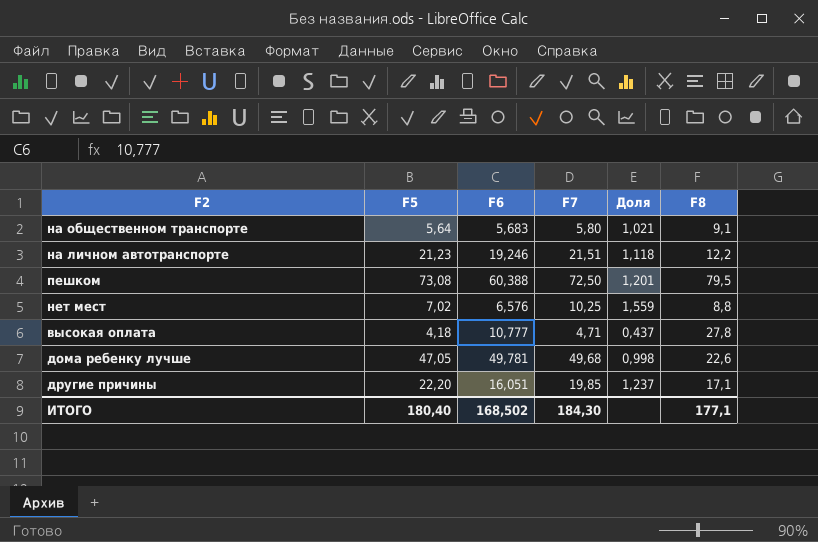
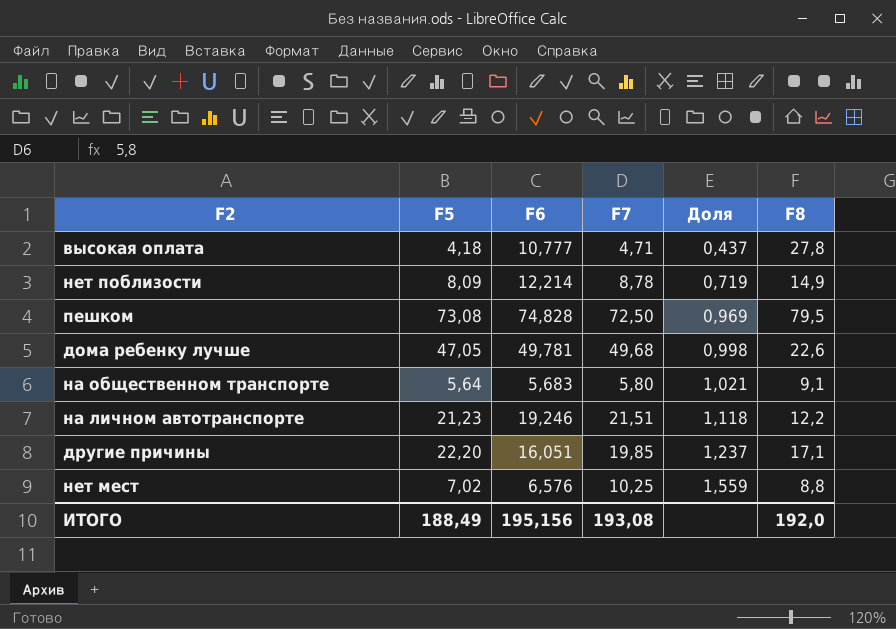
row order: none -> Доля ascending
row нет поблизости: none -> 8,09 | 12,214 | 8,78 | 0,719 | 14,9
пешком | F6: 60,388 -> 74,828
пешком | Доля: 1,201 -> 0,969
ИТОГО | F5: 180,40 -> 188,49
ИТОГО | F6: 168,502 -> 195,156
ИТОГО | F7: 184,30 -> 193,08
ИТОГО | F8: 177,1 -> 192,0

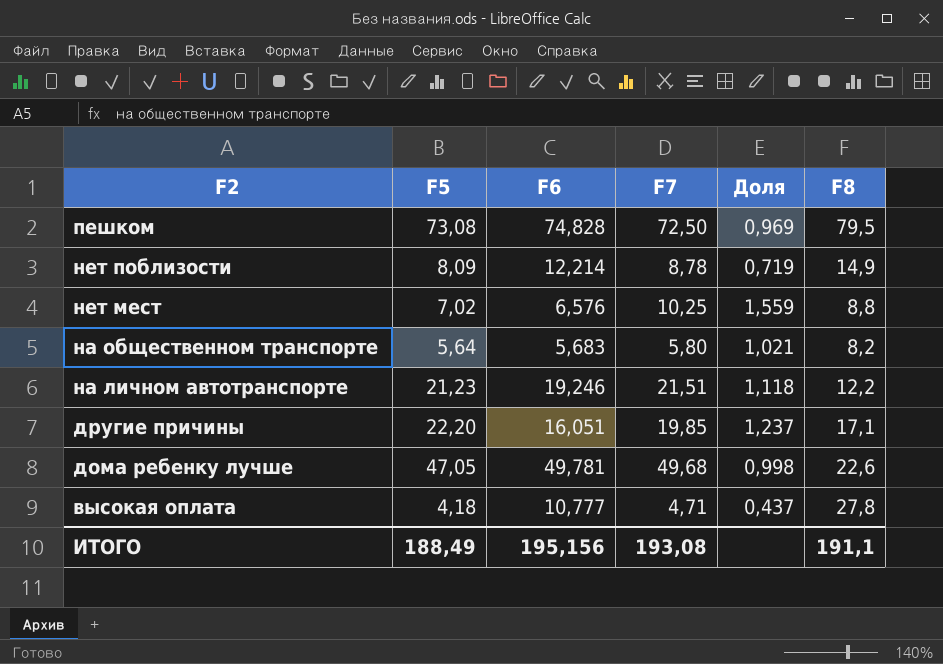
row order: Доля ascending -> F2 descending
на общественном транспорте | F8: 9,1 -> 8,2
ИТОГО | F8: 192,0 -> 191,1

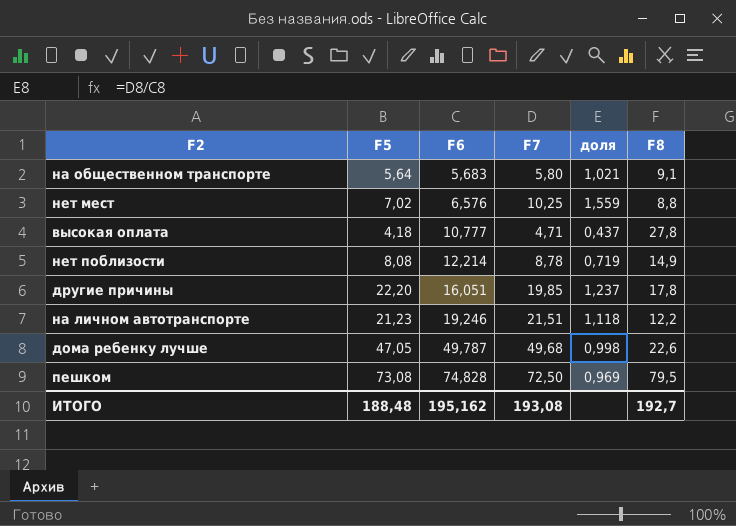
row order: F2 descending -> F6 ascending
column name: Доля -> доля
на общественном транспорте | F8: 8,2 -> 9,1
нет поблизости | F5: 8,09 -> 8,08
другие причины | F8: 17,1 -> 17,8
дома ребенку лучше | F6: 49,781 -> 49,787
ИТОГО | F5: 188,49 -> 188,48
ИТОГО | F6: 195,156 -> 195,162
ИТОГО | F8: 191,1 -> 192,7

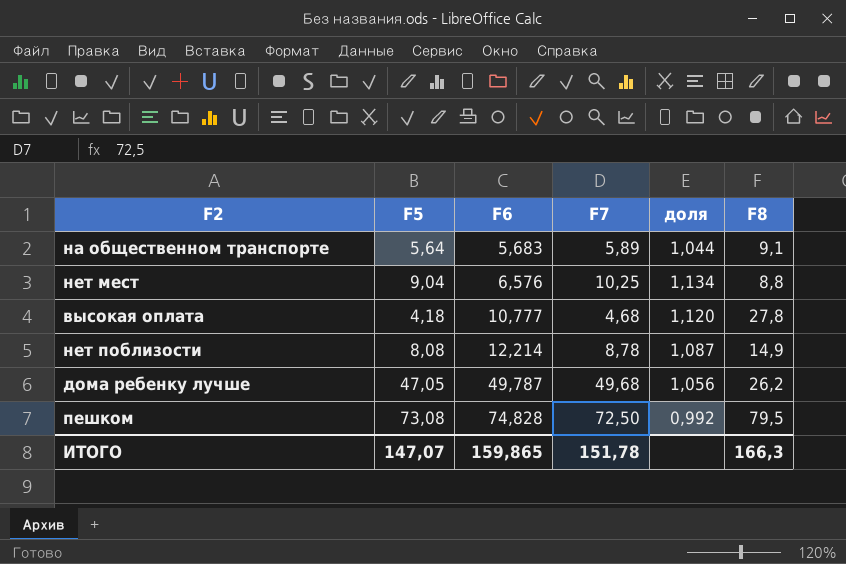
column доля | formula: [F7] / [F6] -> [F7] / [F5]
row другие причины: 22,20 | 16,051 | 19,85 | 1,237 | 17,8 -> none
row на личном автотранспорте: 21,23 | 19,246 | 21,51 | 1,118 | 12,2 -> none
на общественном транспорте | F7: 5,80 -> 5,89
нет мест | F5: 7,02 -> 9,04
высокая оплата | F7: 4,71 -> 4,68
дома ребенку лучше | F8: 22,6 -> 26,2
ИТОГО | F5: 188,48 -> 147,07
ИТОГО | F6: 195,162 -> 159,865
ИТОГО | F7: 193,08 -> 151,78
ИТОГО | F8: 192,7 -> 166,3

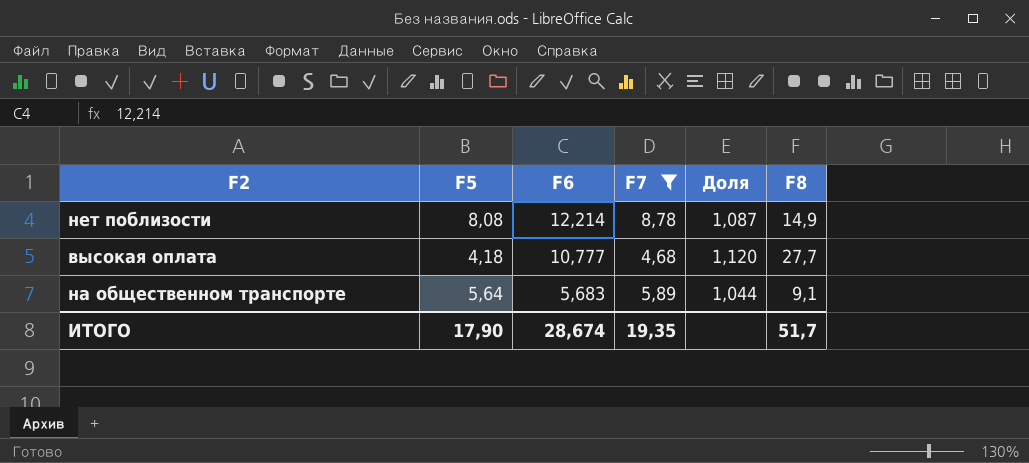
filter: none -> F7 <= 8,78
row order: F6 ascending -> F6 descending
column name: доля -> Доля
высокая оплата | F8: 27,8 -> 27,7
ИТОГО | F5: 147,07 -> 17,90
ИТОГО | F6: 159,865 -> 28,674
ИТОГО | F7: 151,78 -> 19,35
ИТОГО | F8: 166,3 -> 51,7

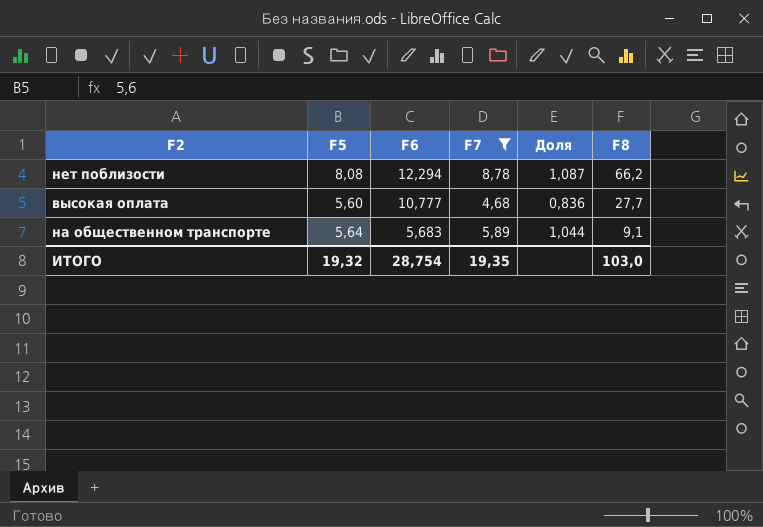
нет поблизости | F6: 12,214 -> 12,294
нет поблизости | F8: 14,9 -> 66,2
высокая оплата | F5: 4,18 -> 5,60
высокая оплата | Доля: 1,120 -> 0,836
ИТОГО | F5: 17,90 -> 19,32
ИТОГО | F6: 28,674 -> 28,754
ИТОГО | F8: 51,7 -> 103,0

